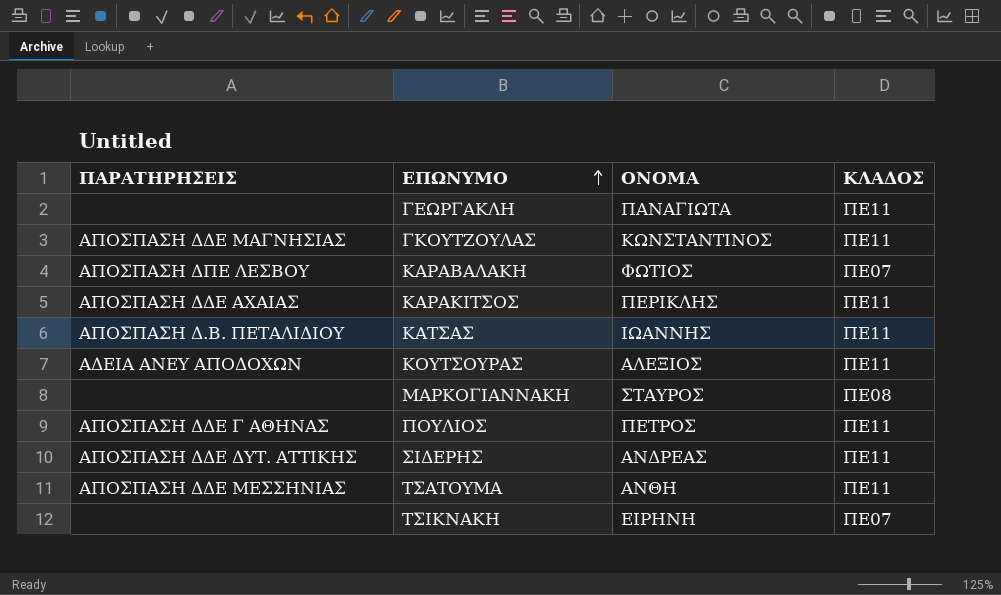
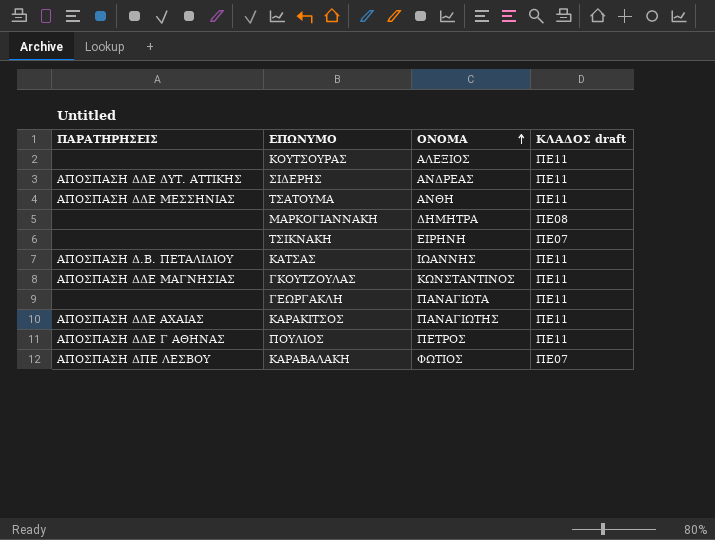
row order: ΕΠΩΝΥΜΟ ascending -> ΟΝΟΜΑ ascending
column name: ΚΛΑΔΟΣ -> ΚΛΑΔΟΣ draft
ΚΟΥΤΣΟΥΡΑΣ | ΠΑΡΑΤΗΡΗΣΕΙΣ: ΑΔΕΙΑ ΑΝΕΥ ΑΠΟΔΟΧΩΝ -> none
ΜΑΡΚΟΓΙΑΝΝΑΚΗ | ΟΝΟΜΑ: ΣΤΑΥΡΟΣ -> ΔΗΜΗΤΡΑ
ΚΑΡΑΚΙΤΣΟΣ | ΟΝΟΜΑ: ΠΕΡΙΚΛΗΣ -> ΠΑΝΑΓΙΩΤΗΣ

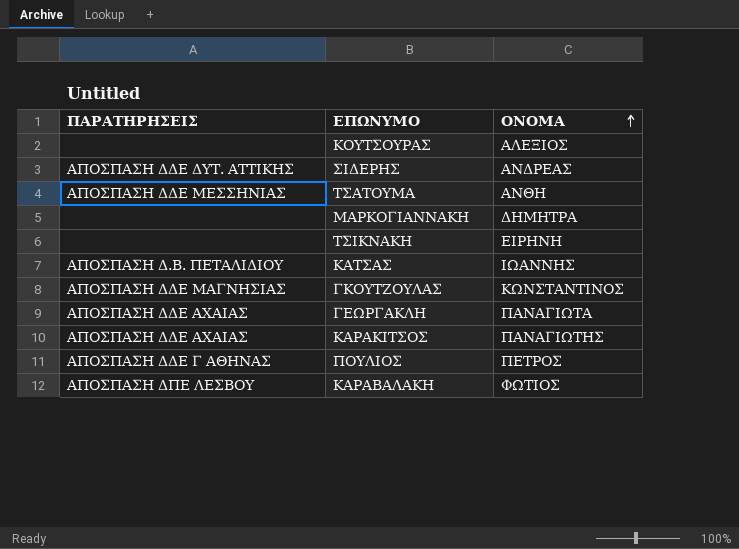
column ΚΛΑΔΟΣ draft | position: 4 -> none
ΓΕΩΡΓΑΚΛΗ | ΠΑΡΑΤΗΡΗΣΕΙΣ: none -> ΑΠΟΣΠΑΣΗ ΔΔΕ ΑΧΑΙΑΣ

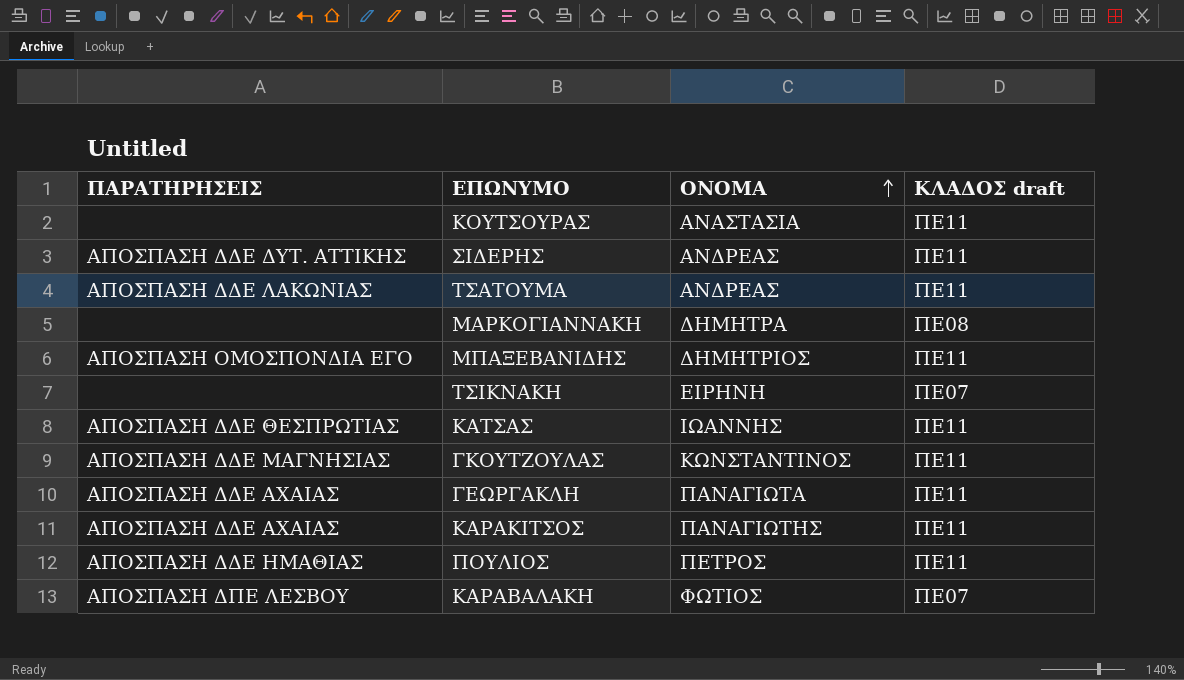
column ΚΛΑΔΟΣ draft | position: none -> 4
ΚΟΥΤΣΟΥΡΑΣ | ΟΝΟΜΑ: ΑΛΕΞΙΟΣ -> ΑΝΑΣΤΑΣΙΑ
ΤΣΑΤΟΥΜΑ | ΠΑΡΑΤΗΡΗΣΕΙΣ: ΑΠΟΣΠΑΣΗ ΔΔΕ ΜΕΣΣΗΝΙΑΣ -> ΑΠΟΣΠΑΣΗ ΔΔΕ ΛΑΚΩΝΙΑΣ
ΤΣΑΤΟΥΜΑ | ΟΝΟΜΑ: ΑΝΘΗ -> ΑΝΔΡΕΑΣ
row ΜΠΑΞΕΒΑΝΙΔΗΣ: none -> ΑΠΟΣΠΑΣΗ ΟΜΟΣΠΟΝΔΙΑ ΕΓΟ | ΔΗΜΗΤΡΙΟΣ | ΠΕ11
ΚΑΤΣΑΣ | ΠΑΡΑΤΗΡΗΣΕΙΣ: ΑΠΟΣΠΑΣΗ Δ.Β. ΠΕΤΑΛΙΔΙΟΥ -> ΑΠΟΣΠΑΣΗ ΔΔΕ ΘΕΣΠΡΩΤΙΑΣ
ΠΟΥΛΙΟΣ | ΠΑΡΑΤΗΡΗΣΕΙΣ: ΑΠΟΣΠΑΣΗ ΔΔΕ Γ ΑΘΗΝΑΣ -> ΑΠΟΣΠΑΣΗ ΔΔΕ ΗΜΑΘΙΑΣ

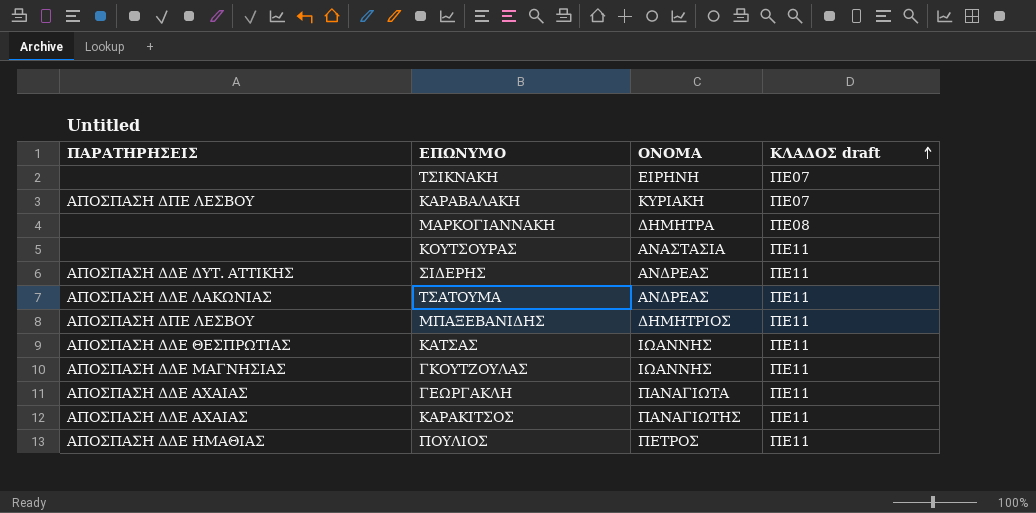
row order: ΟΝΟΜΑ ascending -> ΚΛΑΔΟΣ draft ascending
ΚΑΡΑΒΑΛΑΚΗ | ΟΝΟΜΑ: ΦΩΤΙΟΣ -> ΚΥΡΙΑΚΗ
ΜΠΑΞΕΒΑΝΙΔΗΣ | ΠΑΡΑΤΗΡΗΣΕΙΣ: ΑΠΟΣΠΑΣΗ ΟΜΟΣΠΟΝΔΙΑ ΕΓΟ -> ΑΠΟΣΠΑΣΗ ΔΠΕ ΛΕΣΒΟΥ
ΓΚΟΥΤΖΟΥΛΑΣ | ΟΝΟΜΑ: ΚΩΝΣΤΑΝΤΙΝΟΣ -> ΙΩΑΝΝΗΣ

